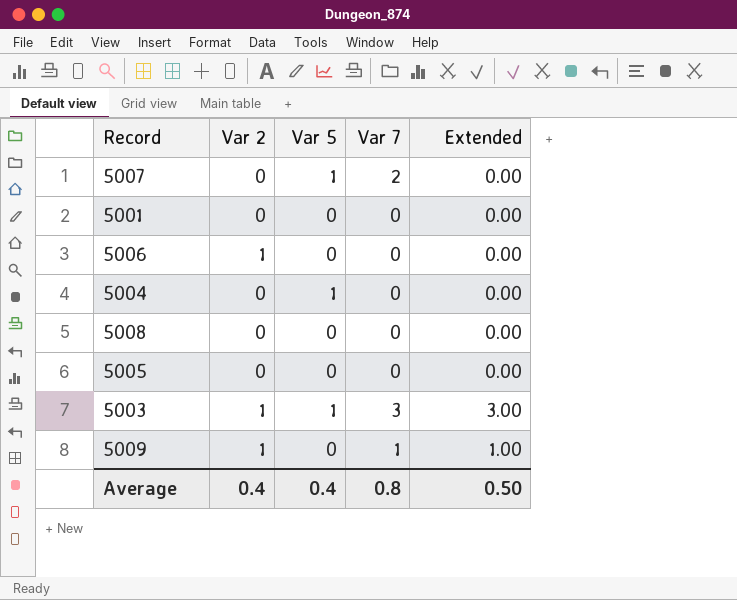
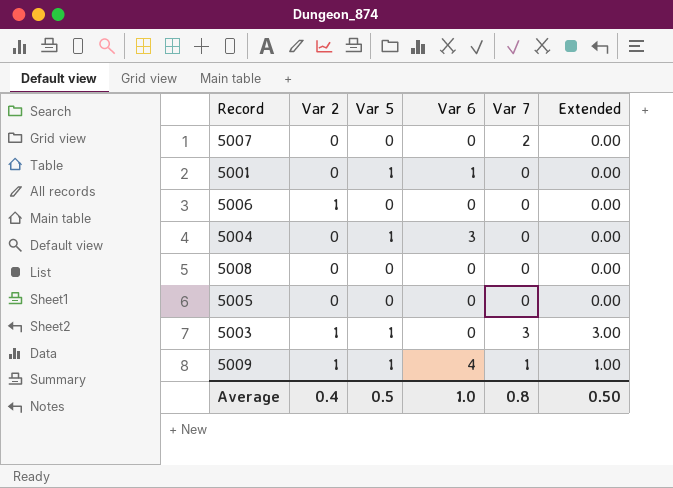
column Var 6 | position: none -> 4
5007 | Var 5: 1 -> 0
5001 | Var 5: 0 -> 1
5009 | Var 5: 0 -> 1
Average | Var 5: 0.4 -> 0.5

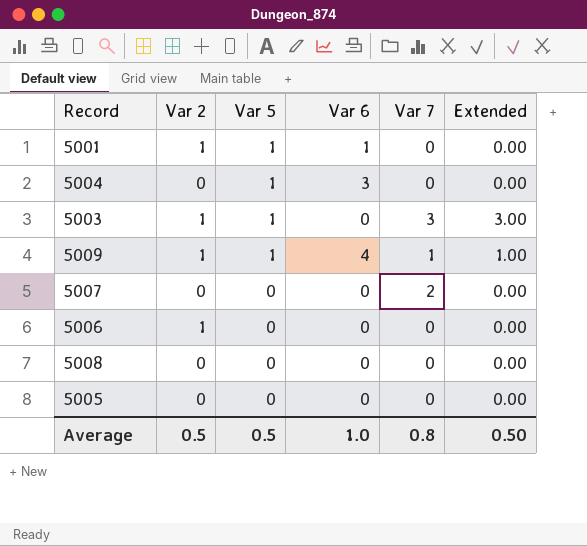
row order: none -> Var 5 descending
5001 | Var 2: 0 -> 1
Average | Var 2: 0.4 -> 0.5

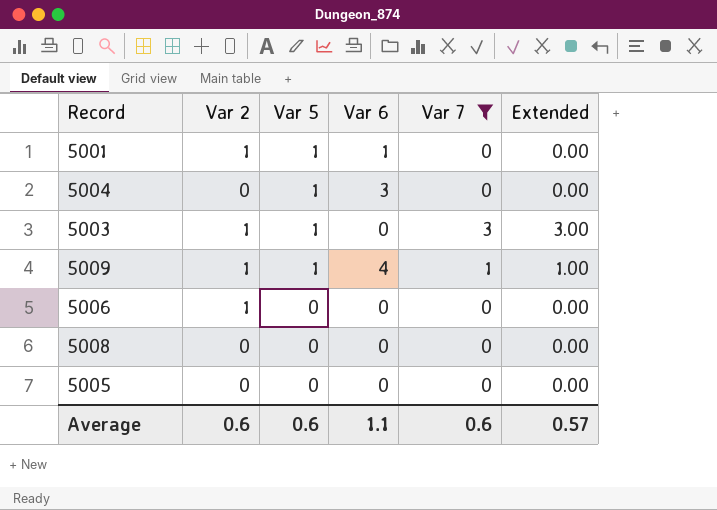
filter: none -> Var 7 != 2
Average | Var 2: 0.5 -> 0.6
Average | Var 5: 0.5 -> 0.6
Average | Var 6: 1.0 -> 1.1
Average | Var 7: 0.8 -> 0.6
Average | Extended: 0.50 -> 0.57

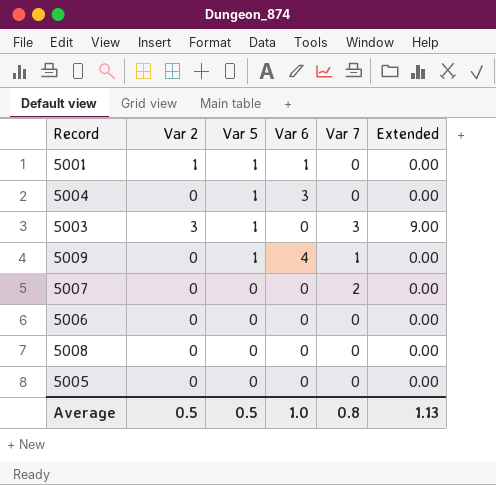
filter: Var 7 != 2 -> none
5003 | Var 2: 1 -> 3
5003 | Extended: 3.00 -> 9.00
5009 | Var 2: 1 -> 0
5009 | Extended: 1.00 -> 0.00
5006 | Var 2: 1 -> 0
Average | Var 2: 0.6 -> 0.5
Average | Var 5: 0.6 -> 0.5
Average | Var 6: 1.1 -> 1.0
Average | Var 7: 0.6 -> 0.8
Average | Extended: 0.57 -> 1.13

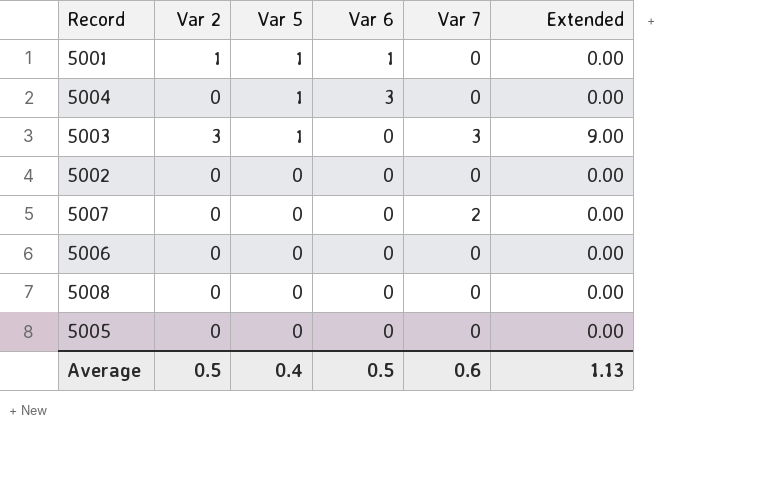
row 5009: 0 | 1 | 4 | 1 | 0.00 -> none
row 5002: none -> 0 | 0 | 0 | 0 | 0.00
Average | Var 5: 0.5 -> 0.4
Average | Var 6: 1.0 -> 0.5
Average | Var 7: 0.8 -> 0.6

